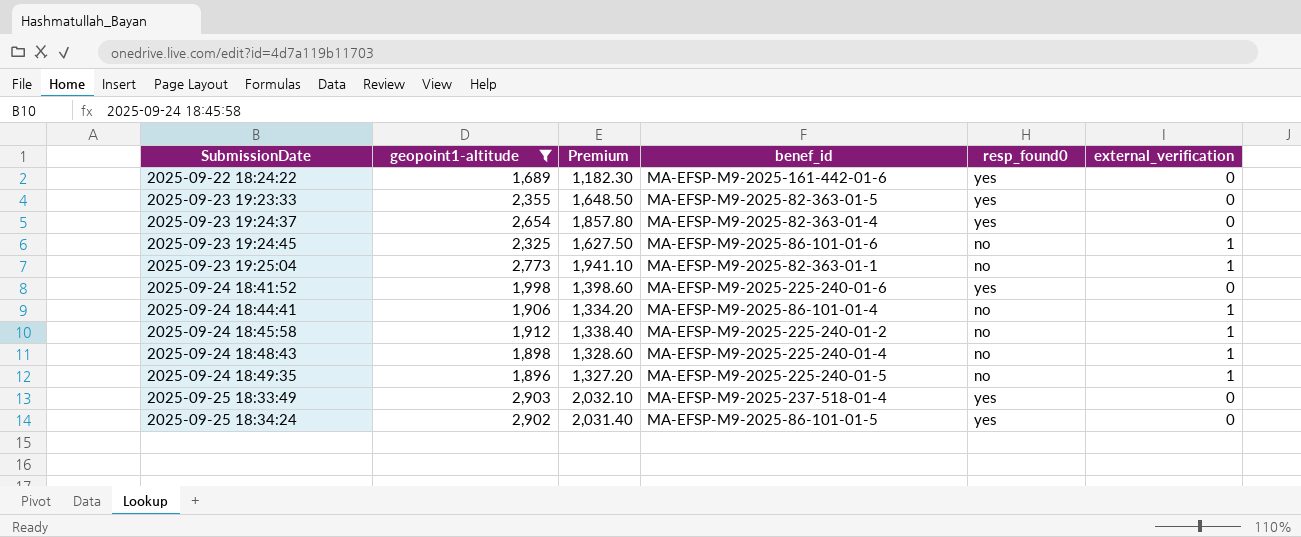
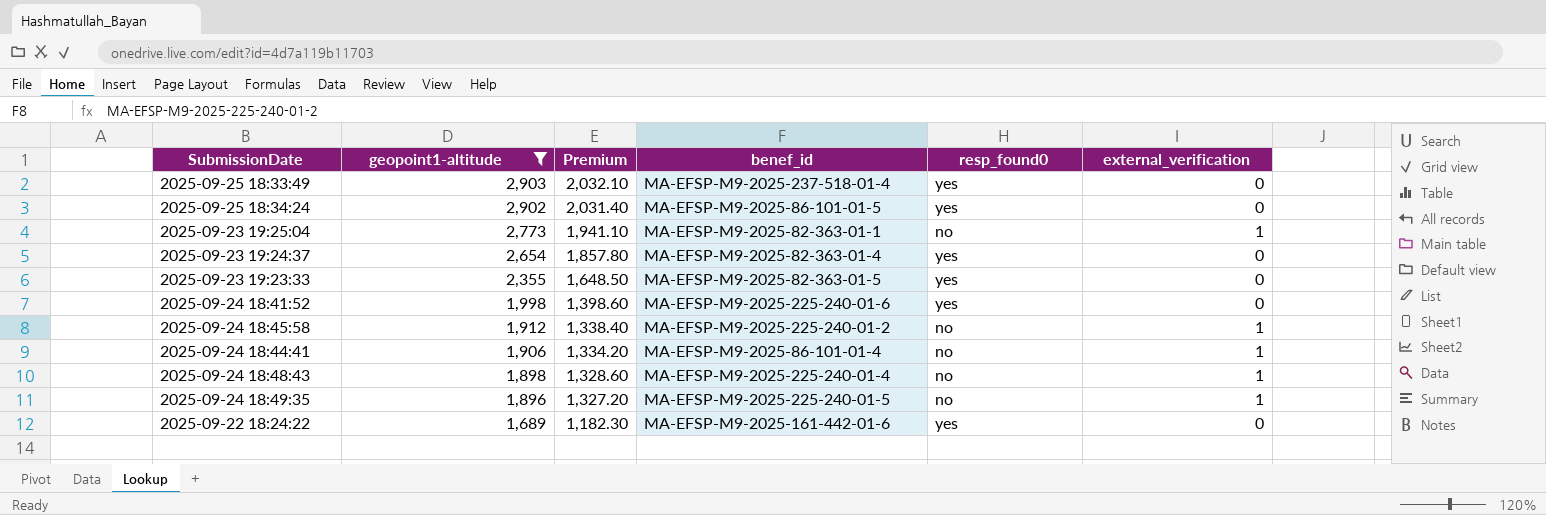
row order: SubmissionDate ascending -> geopoint1-altitude descending
row 2025-09-23 19:24:45: 2,325 | 1,627.50 | MA-EFSP-M9-2025-86-101-01-6 | no | 1 -> none

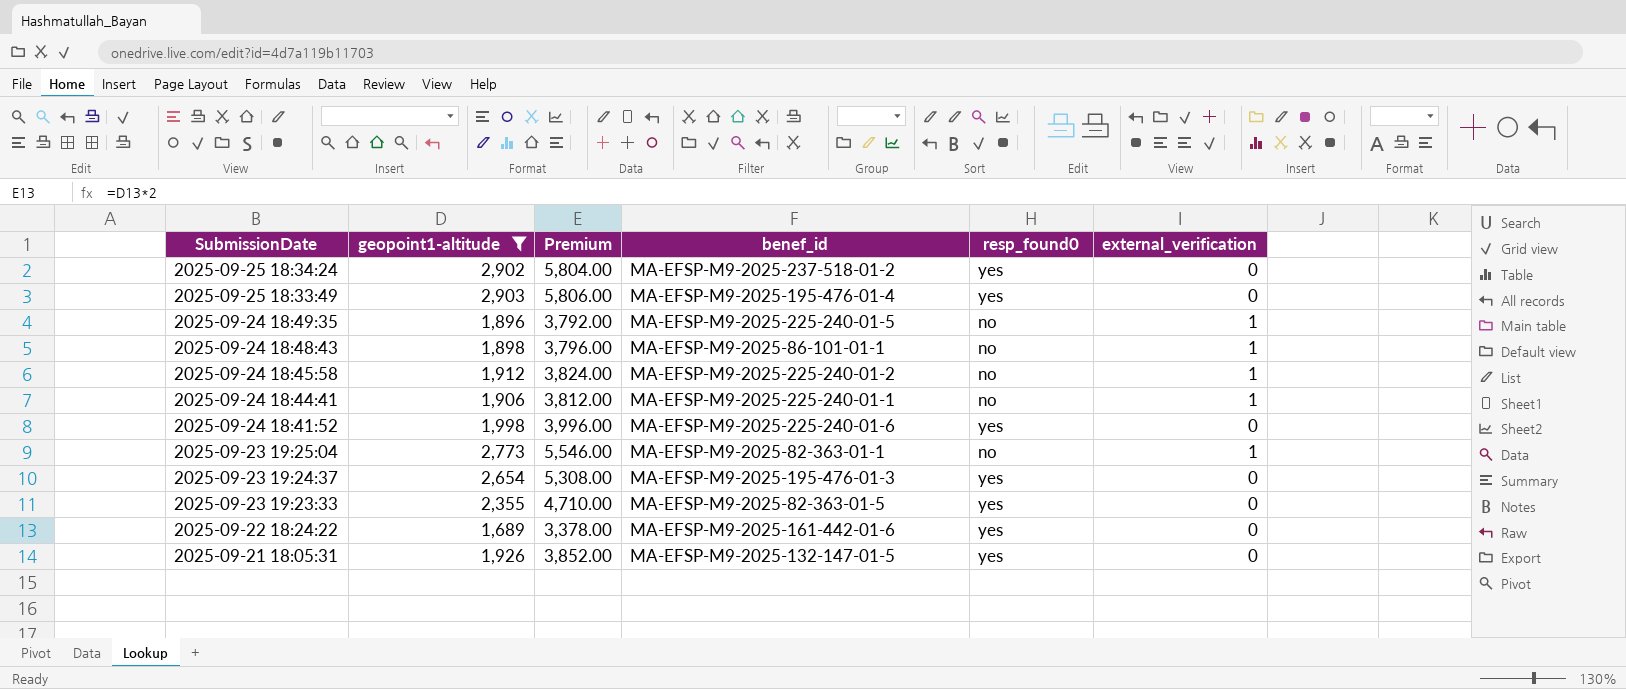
row order: geopoint1-altitude descending -> SubmissionDate descending
column Premium | formula: [geopoint1-altitude] * 0.7 -> [geopoint1-altitude] * 2
2025-09-25 18:34:24 | benef_id: MA-EFSP-M9-2025-86-101-01-5 -> MA-EFSP-M9-2025-237-518-01-2
2025-09-25 18:33:49 | benef_id: MA-EFSP-M9-2025-237-518-01-4 -> MA-EFSP-M9-2025-195-476-01-4
2025-09-24 18:48:43 | benef_id: MA-EFSP-M9-2025-225-240-01-4 -> MA-EFSP-M9-2025-86-101-01-1
2025-09-24 18:44:41 | benef_id: MA-EFSP-M9-2025-86-101-01-4 -> MA-EFSP-M9-2025-225-240-01-1
2025-09-23 19:24:37 | benef_id: MA-EFSP-M9-2025-82-363-01-4 -> MA-EFSP-M9-2025-195-476-01-3
row 2025-09-21 18:05:31: none -> 1,926 | 3,852.00 | MA-EFSP-M9-2025-132-147-01-5 | yes | 0

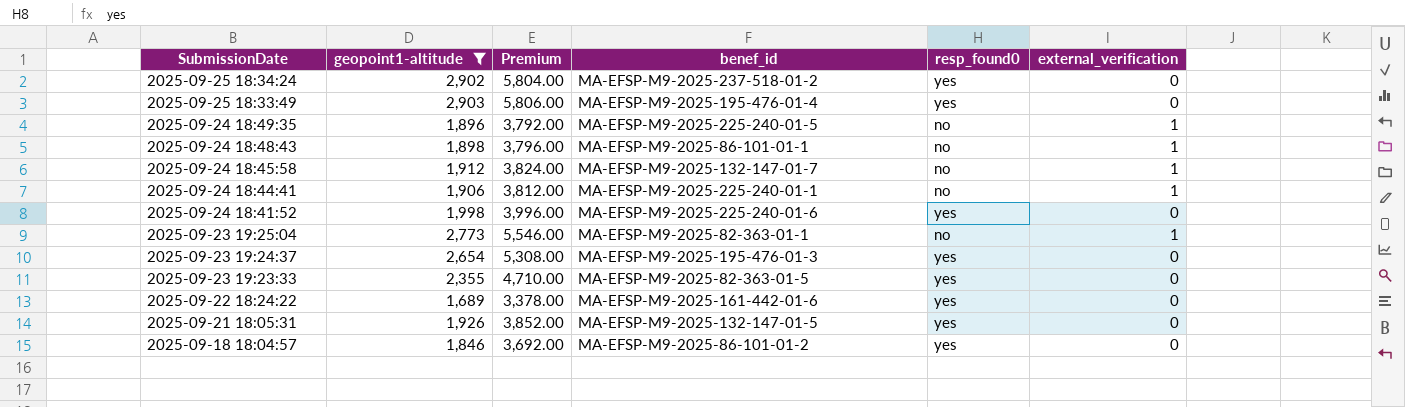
2025-09-24 18:45:58 | benef_id: MA-EFSP-M9-2025-225-240-01-2 -> MA-EFSP-M9-2025-132-147-01-7
row 2025-09-18 18:04:57: none -> 1,846 | 3,692.00 | MA-EFSP-M9-2025-86-101-01-2 | yes | 0

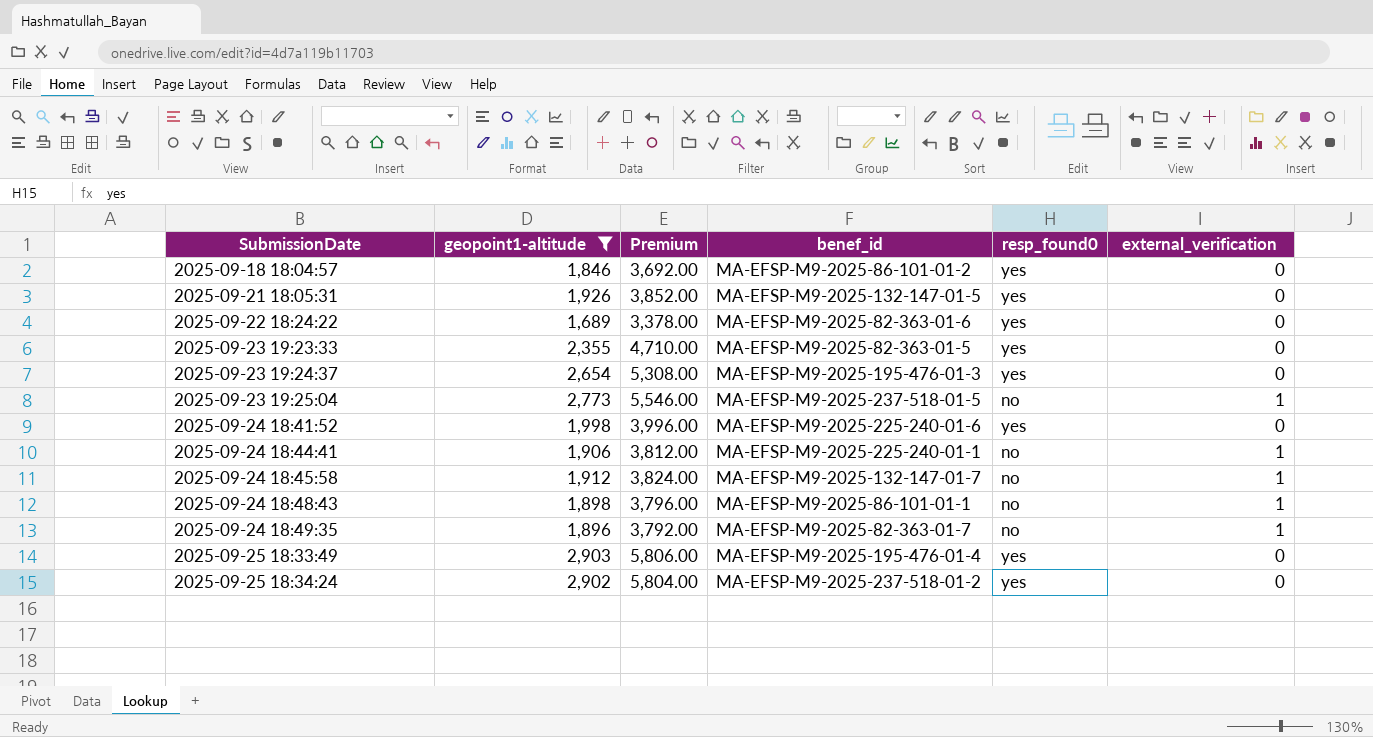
row order: SubmissionDate descending -> SubmissionDate ascending
2025-09-22 18:24:22 | benef_id: MA-EFSP-M9-2025-161-442-01-6 -> MA-EFSP-M9-2025-82-363-01-6
2025-09-23 19:25:04 | benef_id: MA-EFSP-M9-2025-82-363-01-1 -> MA-EFSP-M9-2025-237-518-01-5
2025-09-24 18:49:35 | benef_id: MA-EFSP-M9-2025-225-240-01-5 -> MA-EFSP-M9-2025-82-363-01-7

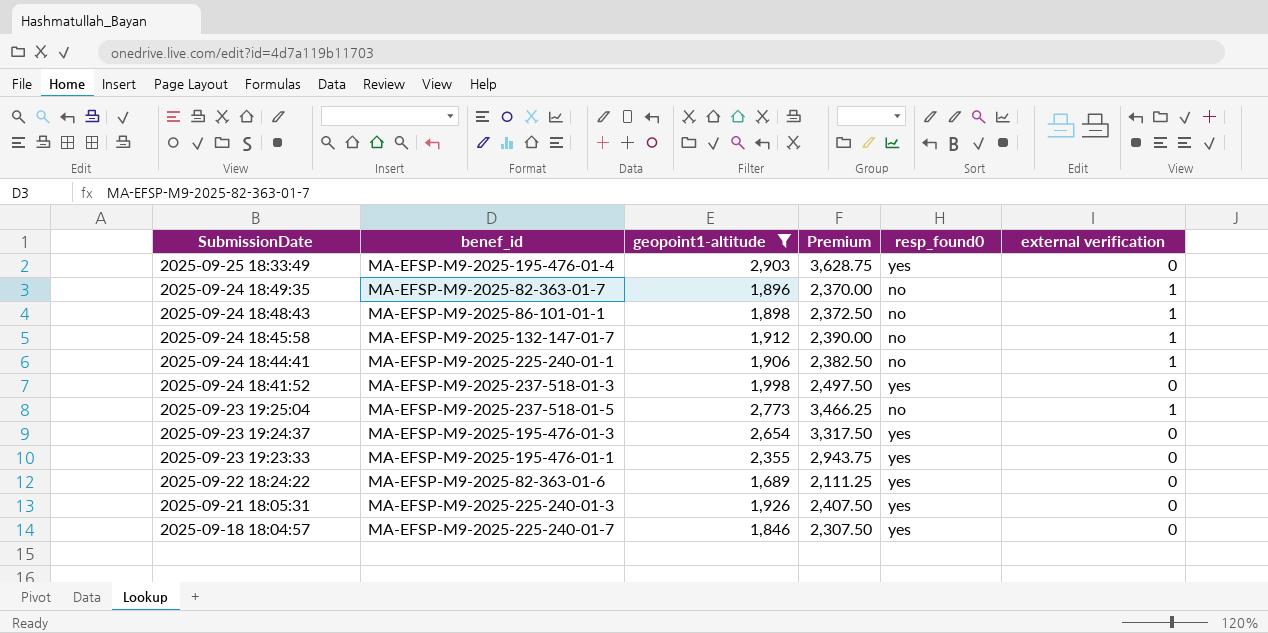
row order: SubmissionDate ascending -> SubmissionDate descending
column benef_id | position: 4 -> 2
column Premium | formula: [geopoint1-altitude] * 2 -> [geopoint1-altitude] * 1.25
column name: external_verification -> external verification
row 2025-09-25 18:34:24: 2,902 | 5,804.00 | MA-EFSP-M9-2025-237-518-01-2 | yes | 0 -> none
2025-09-24 18:41:52 | benef_id: MA-EFSP-M9-2025-225-240-01-6 -> MA-EFSP-M9-2025-237-518-01-3
2025-09-23 19:23:33 | benef_id: MA-EFSP-M9-2025-82-363-01-5 -> MA-EFSP-M9-2025-195-476-01-1
2025-09-21 18:05:31 | benef_id: MA-EFSP-M9-2025-132-147-01-5 -> MA-EFSP-M9-2025-225-240-01-3
2025-09-18 18:04:57 | benef_id: MA-EFSP-M9-2025-86-101-01-2 -> MA-EFSP-M9-2025-225-240-01-7

